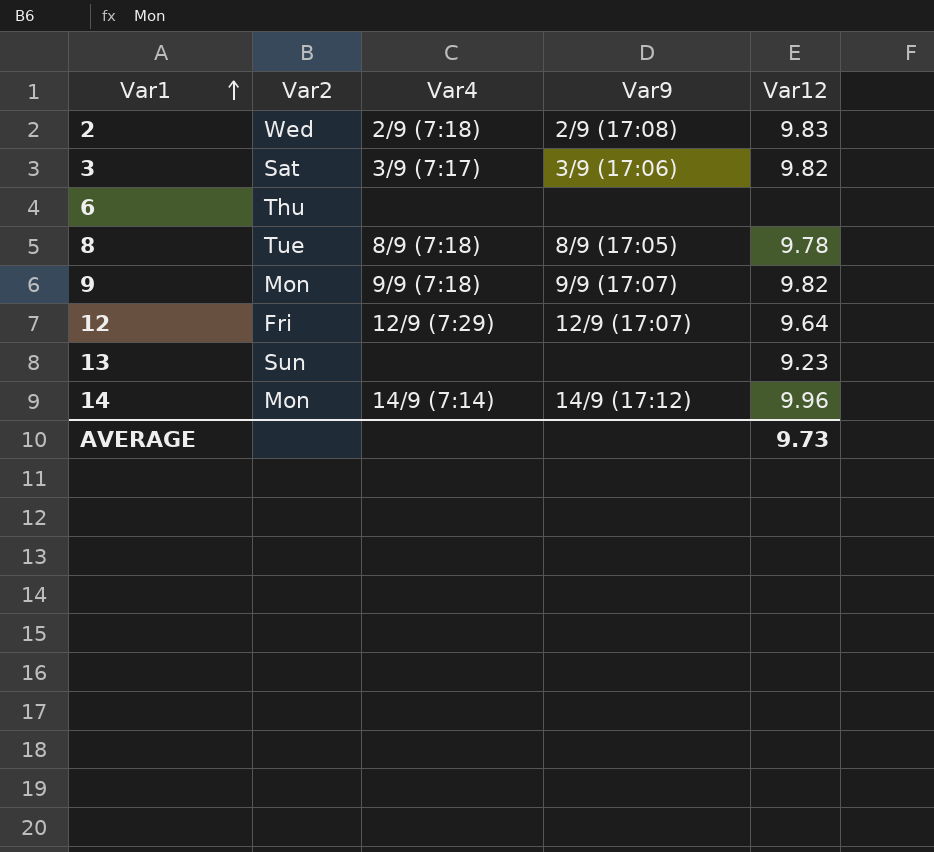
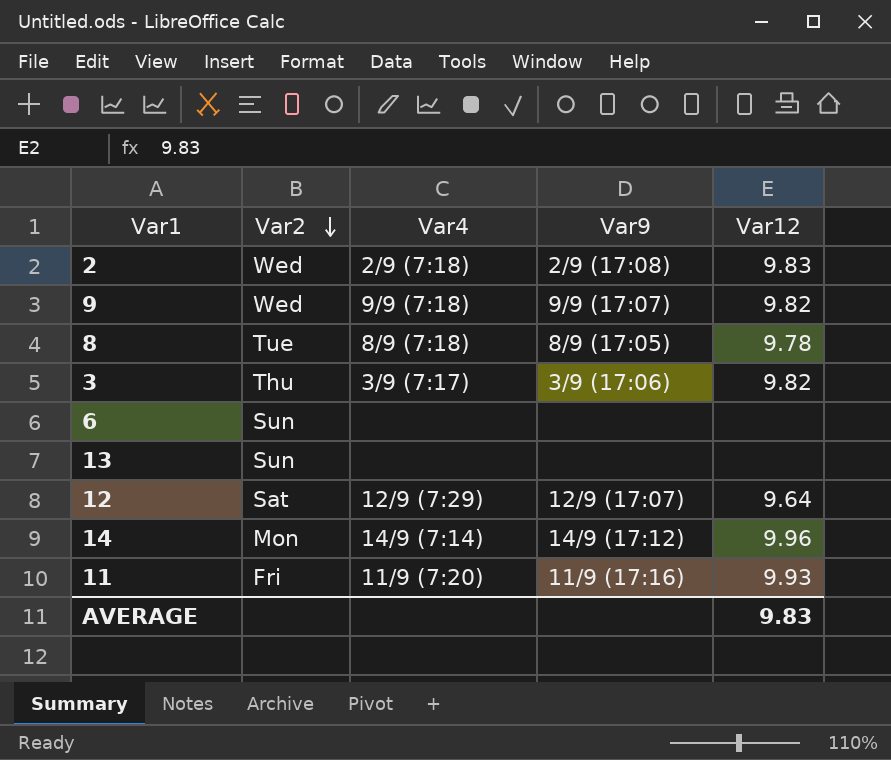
row order: Var1 ascending -> Var2 descending
9 | Var2: Mon -> Wed
3 | Var2: Sat -> Thu
6 | Var2: Thu -> Sun
13 | Var12: 9.23 -> none
12 | Var2: Fri -> Sat
row 11: none -> Fri | 11/9 (7:20) | 11/9 (17:16) | 9.93
AVERAGE | Var12: 9.73 -> 9.83

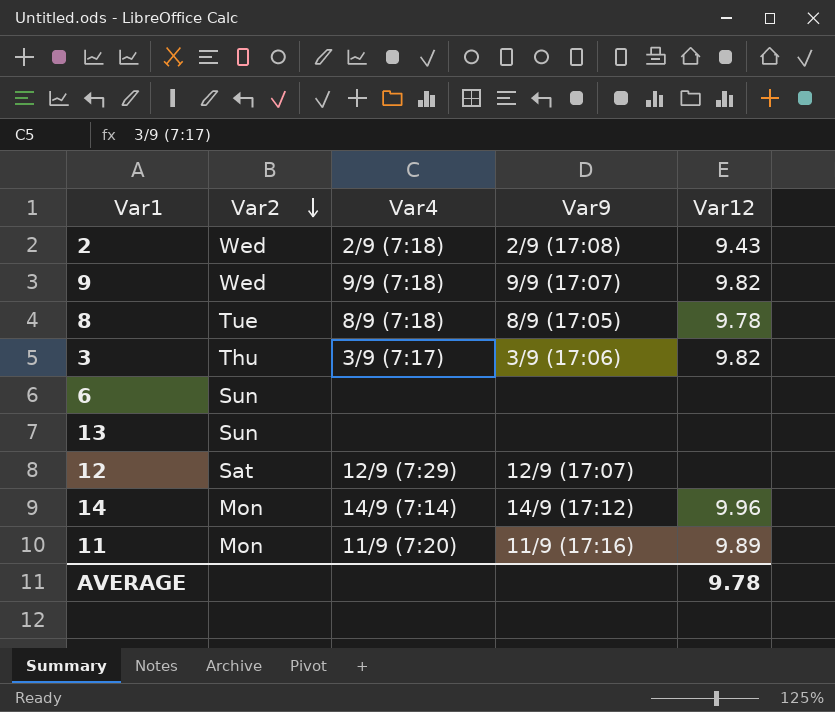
2 | Var12: 9.83 -> 9.43
12 | Var12: 9.64 -> none
11 | Var2: Fri -> Mon
11 | Var12: 9.93 -> 9.89
AVERAGE | Var12: 9.83 -> 9.78

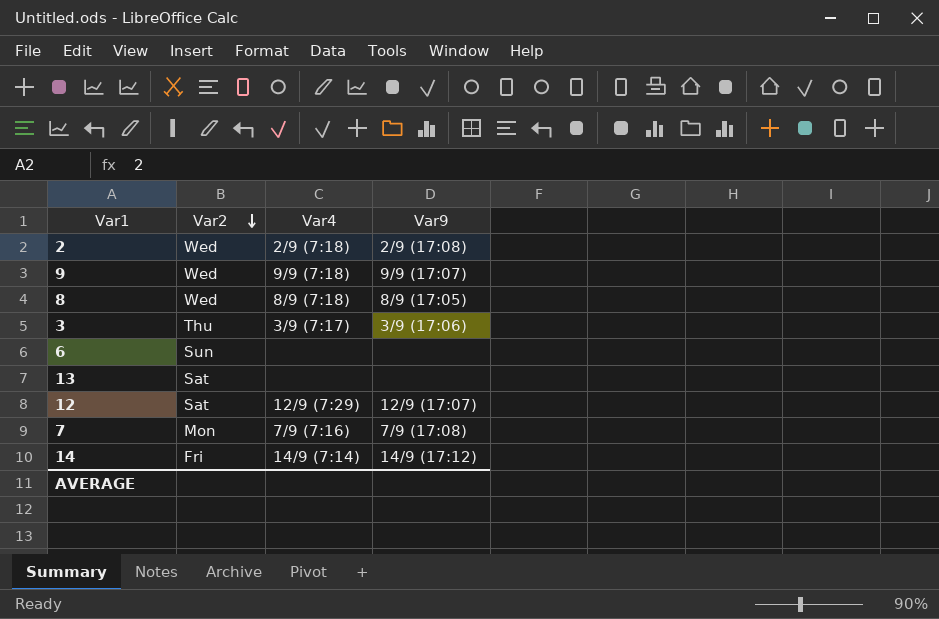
column Var12 | position: 5 -> none
row 11: Mon | 11/9 (7:20) | 11/9 (17:16) | 9.89 -> none
8 | Var2: Tue -> Wed
13 | Var2: Sun -> Sat
row 7: none -> Mon | 7/9 (7:16) | 7/9 (17:08)
14 | Var2: Mon -> Fri

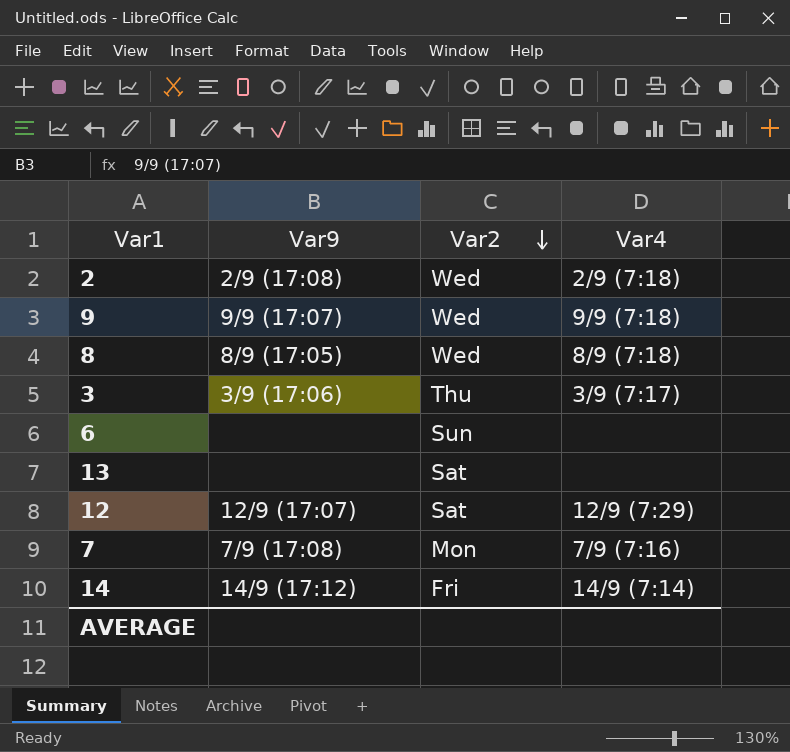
column Var9 | position: 4 -> 2

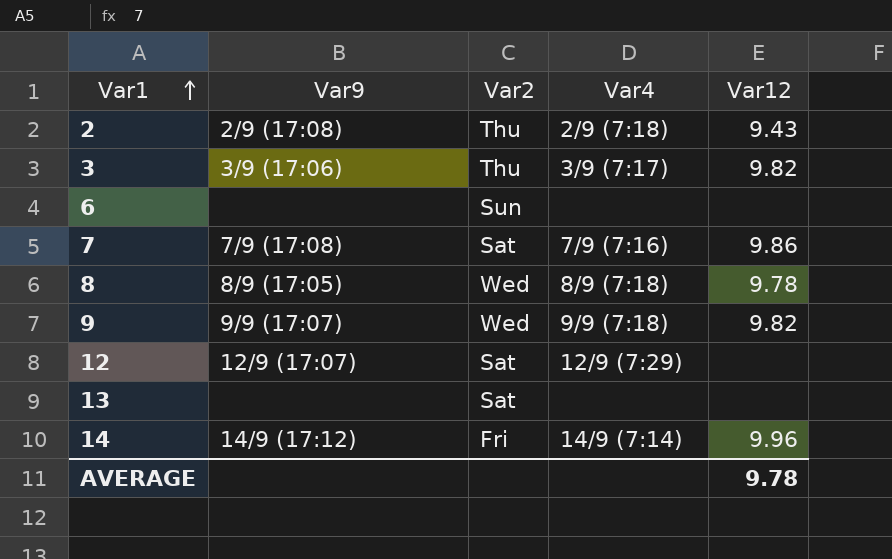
row order: Var2 descending -> Var1 ascending
column Var12 | position: none -> 5
2 | Var2: Wed -> Thu
7 | Var2: Mon -> Sat

